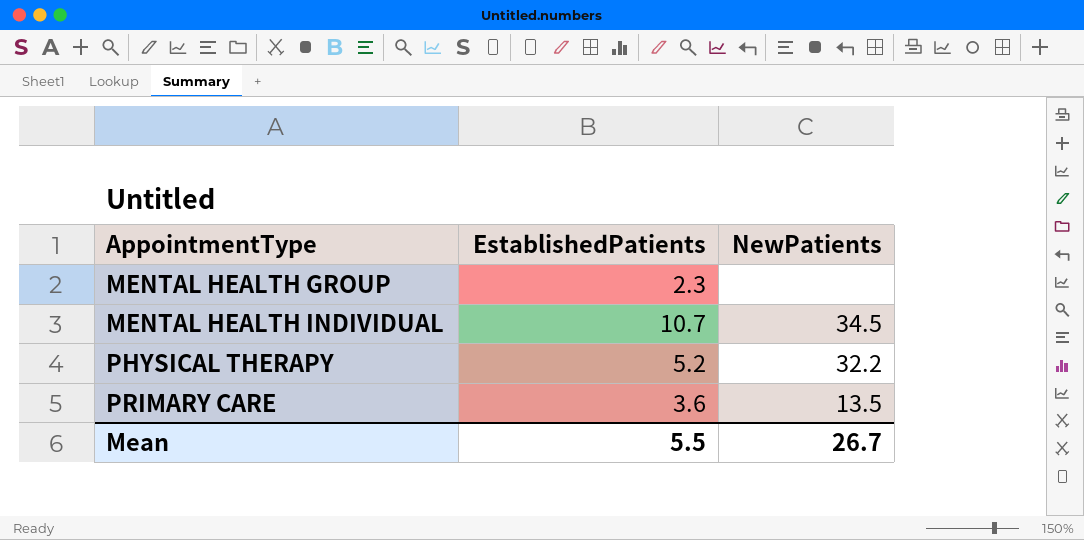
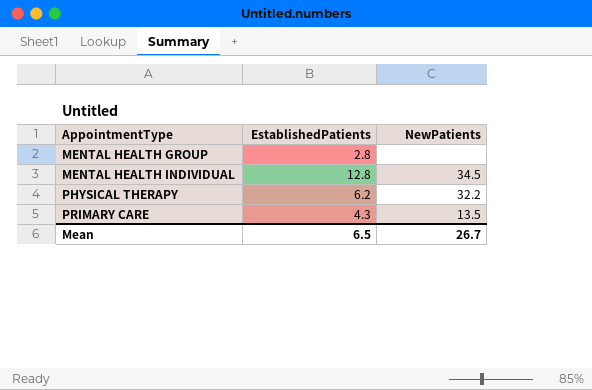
MENTAL HEALTH GROUP | EstablishedPatients: 2.3 -> 2.8
MENTAL HEALTH INDIVIDUAL | EstablishedPatients: 10.7 -> 12.8
PHYSICAL THERAPY | EstablishedPatients: 5.2 -> 6.2
PRIMARY CARE | EstablishedPatients: 3.6 -> 4.3
Mean | EstablishedPatients: 5.5 -> 6.5

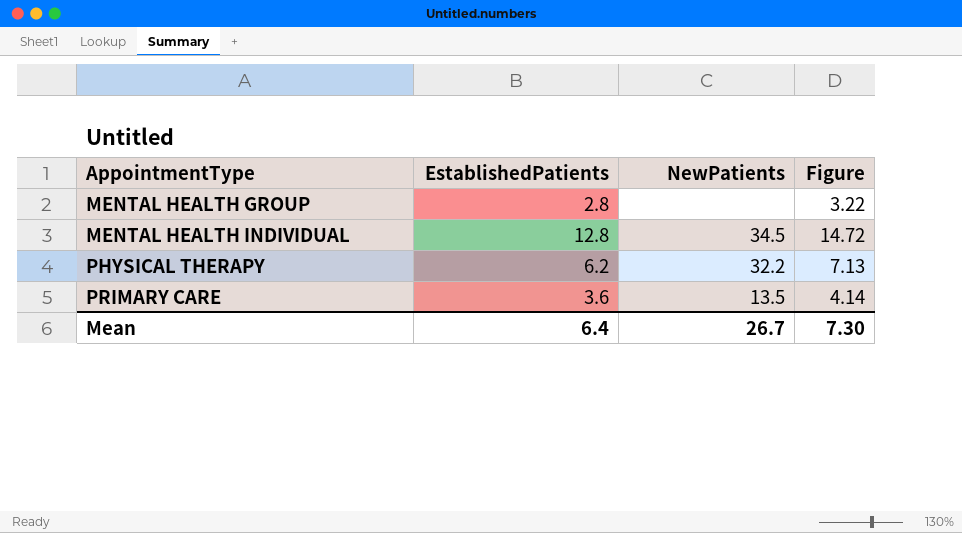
column Figure | formula: none -> [EstablishedPatients] * 1.15
PRIMARY CARE | EstablishedPatients: 4.3 -> 3.6
Mean | EstablishedPatients: 6.5 -> 6.4

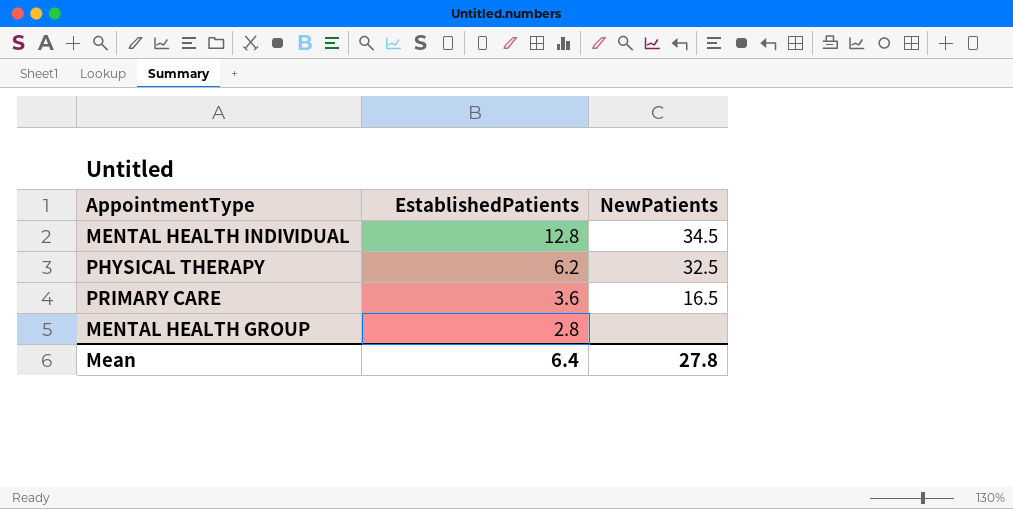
row order: AppointmentType ascending -> EstablishedPatients descending
column Figure | formula: [EstablishedPatients] * 1.15 -> none
PHYSICAL THERAPY | NewPatients: 32.2 -> 32.5
PRIMARY CARE | NewPatients: 13.5 -> 16.5
Mean | NewPatients: 26.7 -> 27.8

